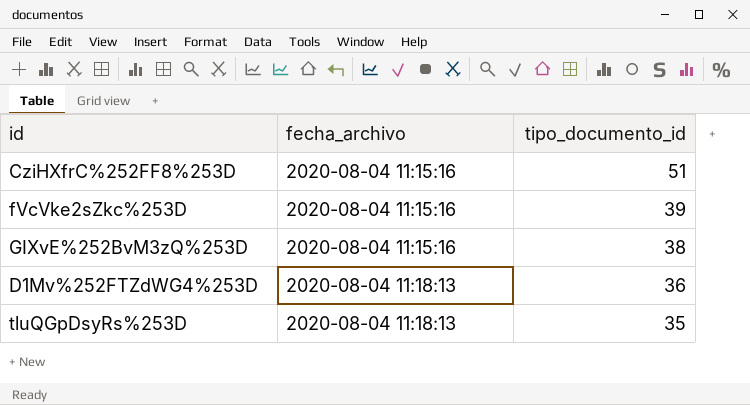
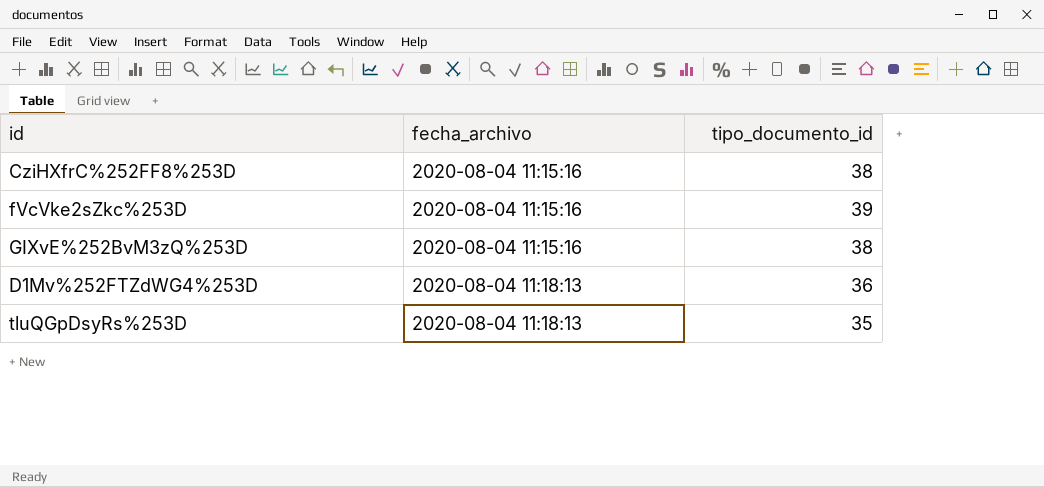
CziHXfrC%252FF8%253D | tipo_documento_id: 51 -> 38

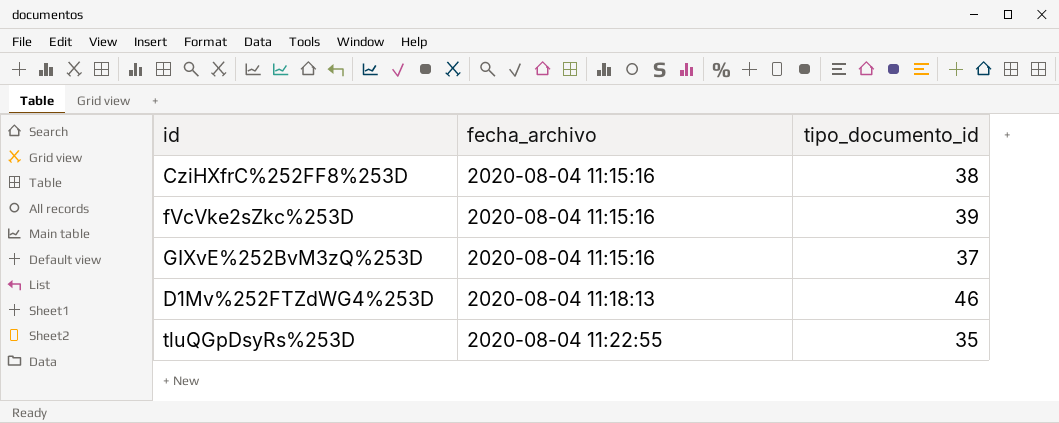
GIXvE%252BvM3zQ%253D | tipo_documento_id: 38 -> 37
D1Mv%252FTZdWG4%253D | tipo_documento_id: 36 -> 46
tluQGpDsyRs%253D | fecha_archivo: 2020-08-04 11:18:13 -> 2020-08-04 11:22:55

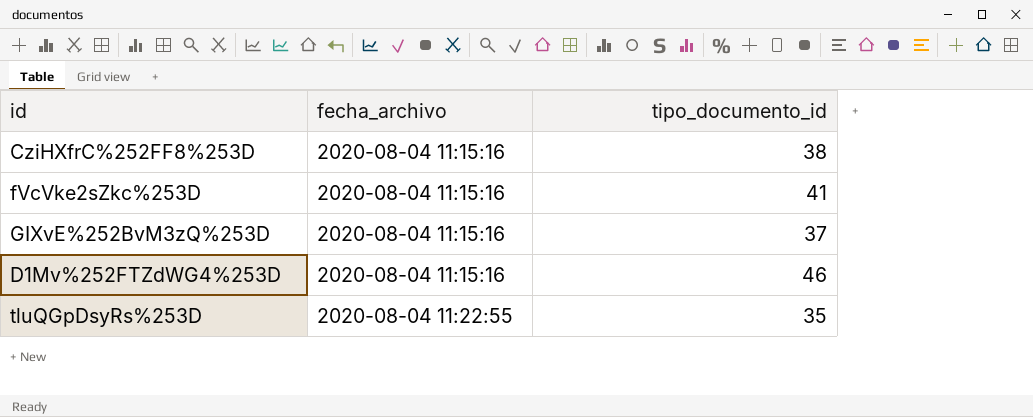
fVcVke2sZkc%253D | tipo_documento_id: 39 -> 41
D1Mv%252FTZdWG4%253D | fecha_archivo: 2020-08-04 11:18:13 -> 2020-08-04 11:15:16

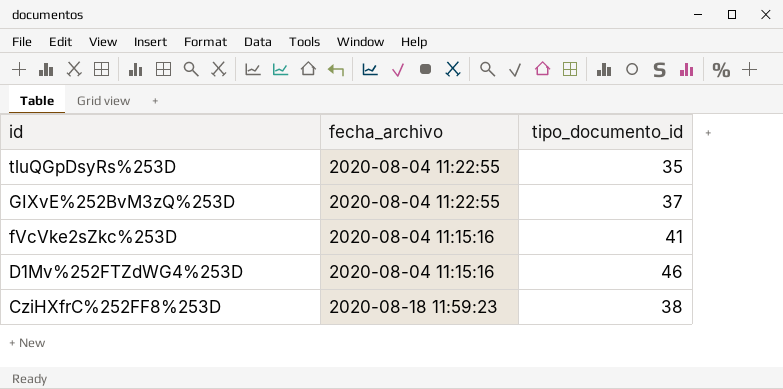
row order: fecha_archivo ascending -> id descending
GIXvE%252BvM3zQ%253D | fecha_archivo: 2020-08-04 11:15:16 -> 2020-08-04 11:22:55
CziHXfrC%252FF8%253D | fecha_archivo: 2020-08-04 11:15:16 -> 2020-08-18 11:59:23

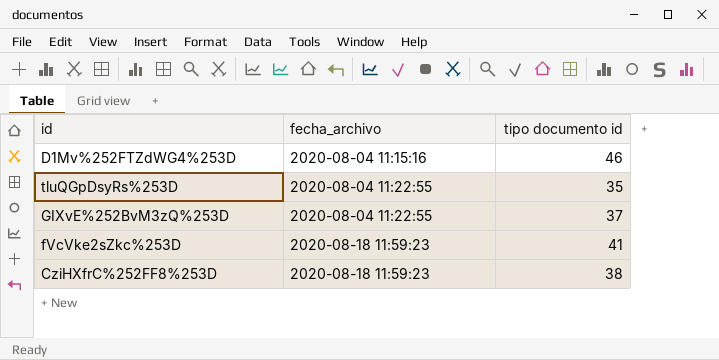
row order: id descending -> fecha_archivo ascending
column name: tipo_documento_id -> tipo documento id
fVcVke2sZkc%253D | fecha_archivo: 2020-08-04 11:15:16 -> 2020-08-18 11:59:23

